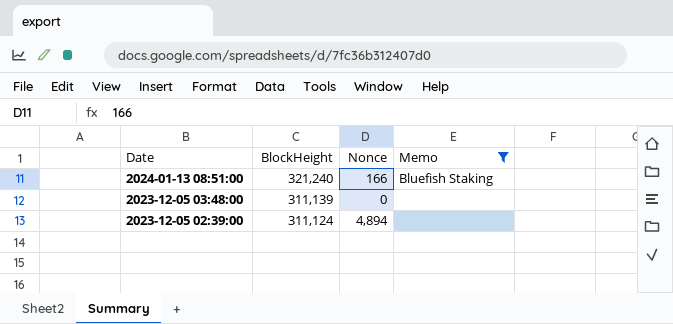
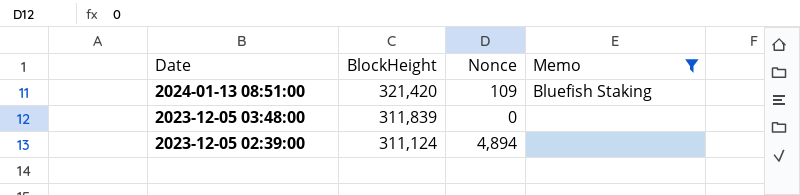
2024-01-13 08:51:00 | BlockHeight: 321,240 -> 321,420
2024-01-13 08:51:00 | Nonce: 166 -> 109
2023-12-05 03:48:00 | BlockHeight: 311,139 -> 311,839

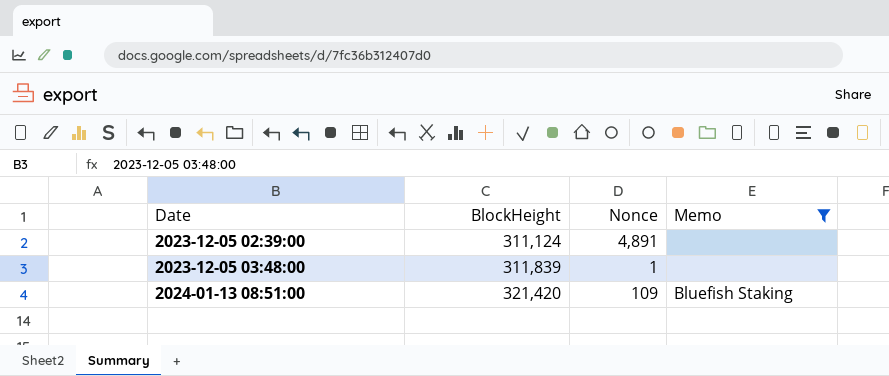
row order: Date descending -> Date ascending
2023-12-05 02:39:00 | Nonce: 4,894 -> 4,891
2023-12-05 03:48:00 | Nonce: 0 -> 1

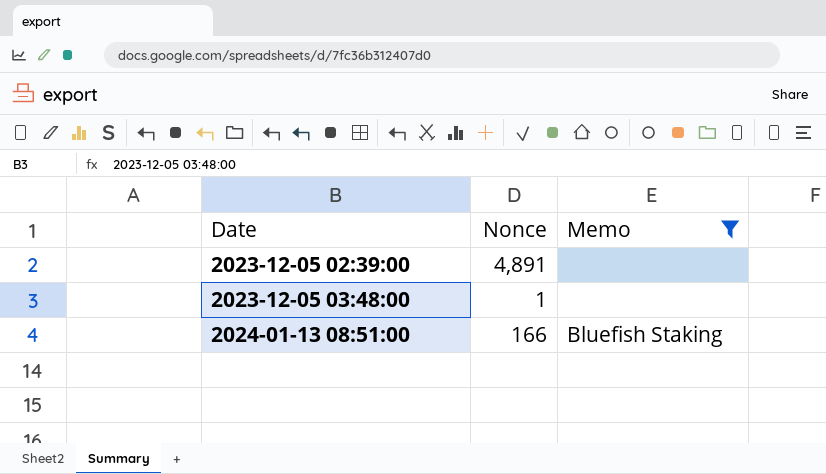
column BlockHeight | position: 2 -> none
2024-01-13 08:51:00 | Nonce: 109 -> 166

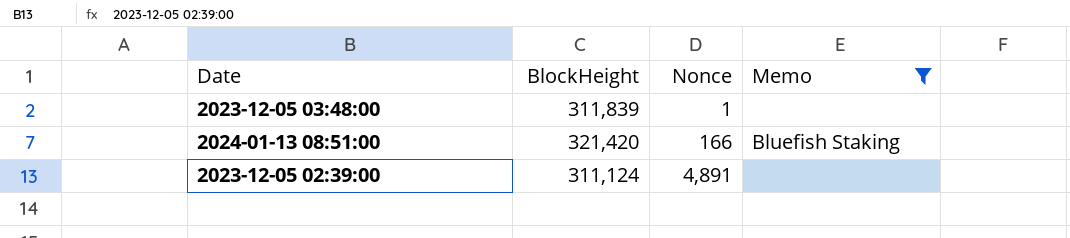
row order: Date ascending -> Nonce ascending
column BlockHeight | position: none -> 2

